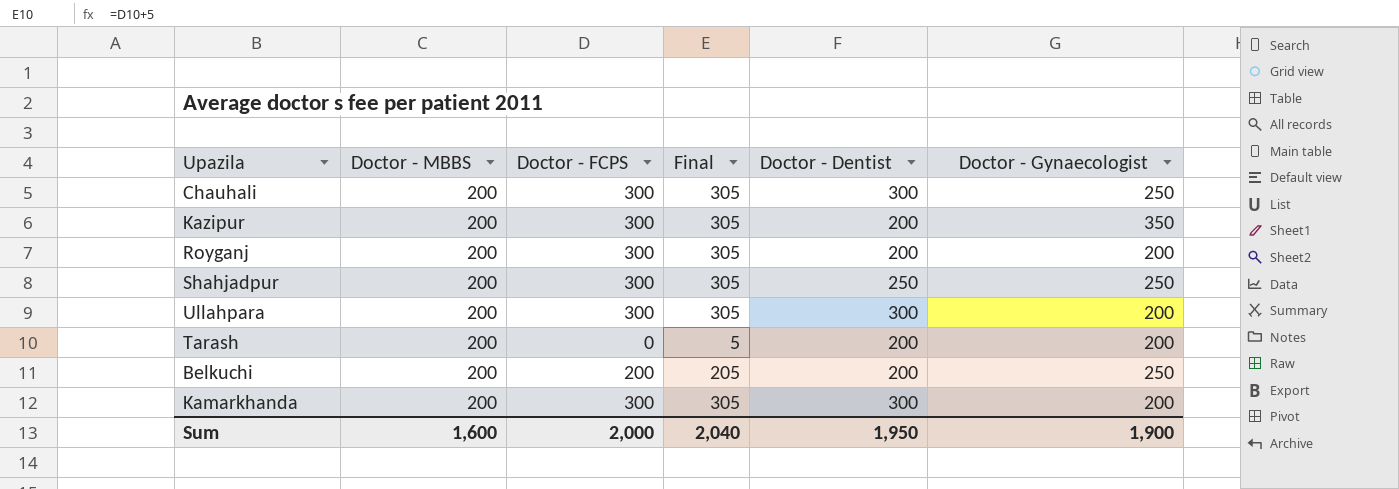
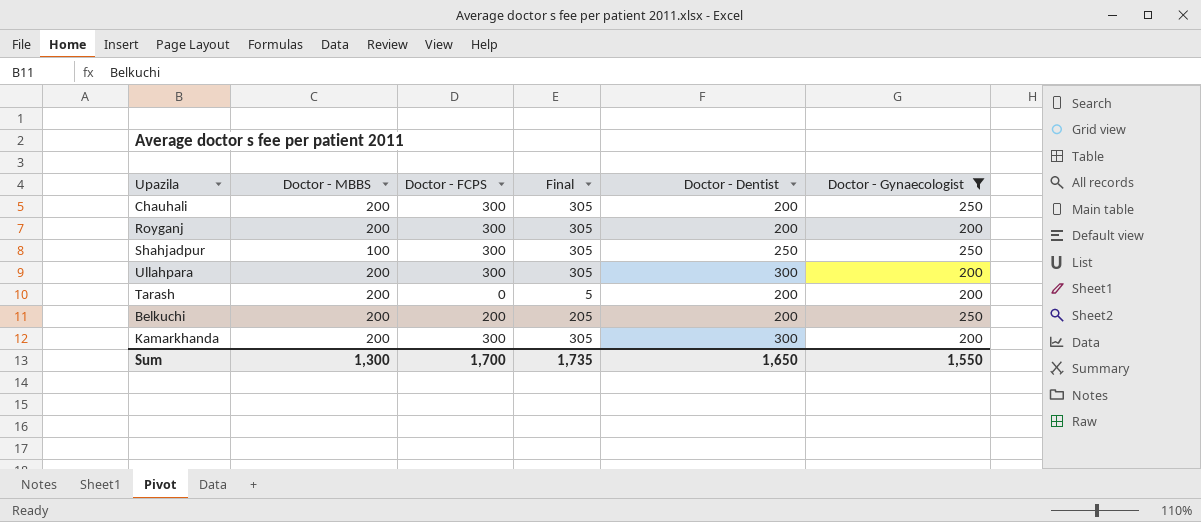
filter: none -> Doctor - Gynaecologist != 350
Chauhali | Doctor - Dentist: 300 -> 200
Shahjadpur | Doctor - MBBS: 200 -> 100
Sum | Doctor - MBBS: 1,600 -> 1,300
Sum | Doctor - FCPS: 2,000 -> 1,700
Sum | Final: 2,040 -> 1,735
Sum | Doctor - Dentist: 1,950 -> 1,650
Sum | Doctor - Gynaecologist: 1,900 -> 1,550

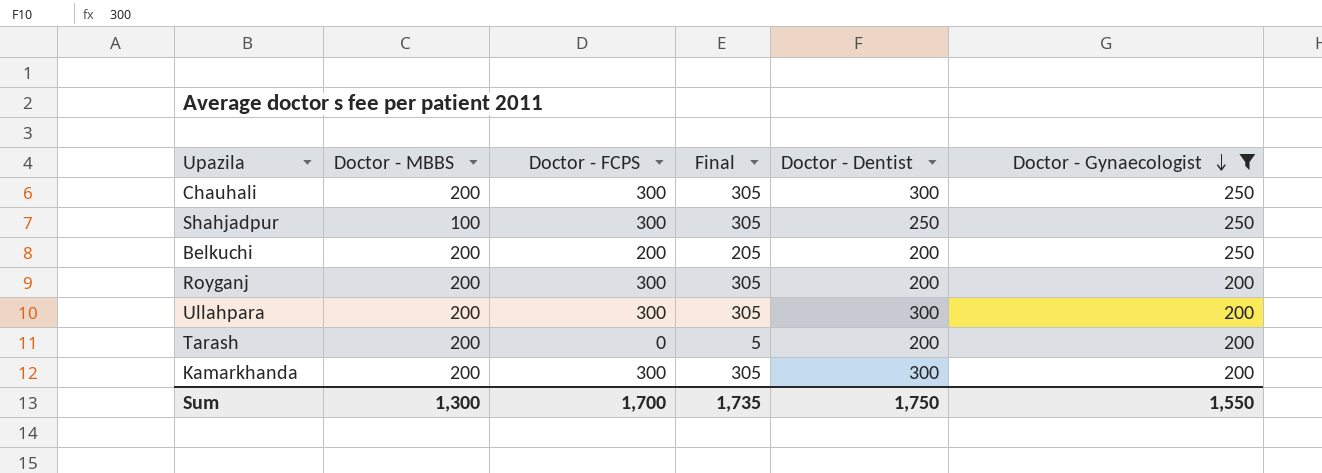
row order: none -> Doctor - Gynaecologist descending
Chauhali | Doctor - Dentist: 200 -> 300
Sum | Doctor - Dentist: 1,650 -> 1,750

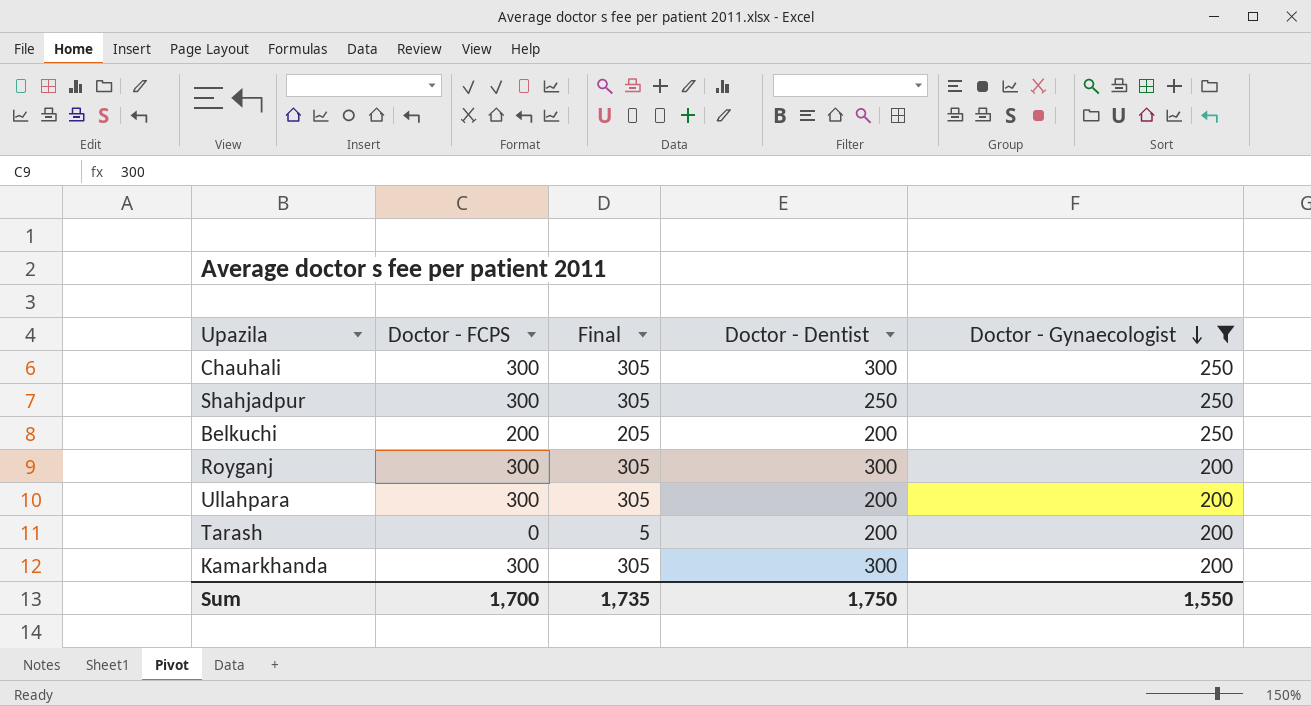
column Doctor - MBBS | position: 2 -> none
Royganj | Doctor - Dentist: 200 -> 300
Ullahpara | Doctor - Dentist: 300 -> 200

